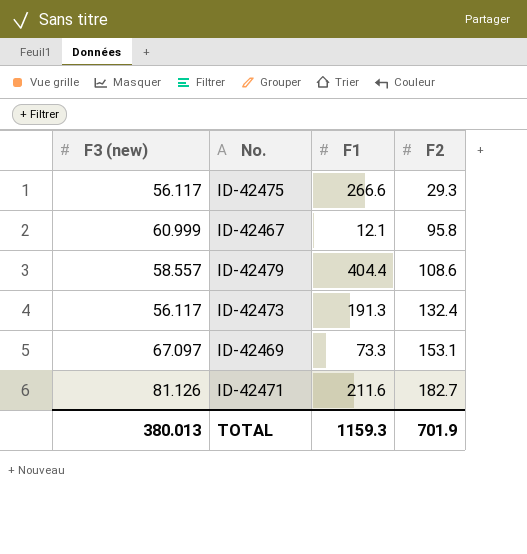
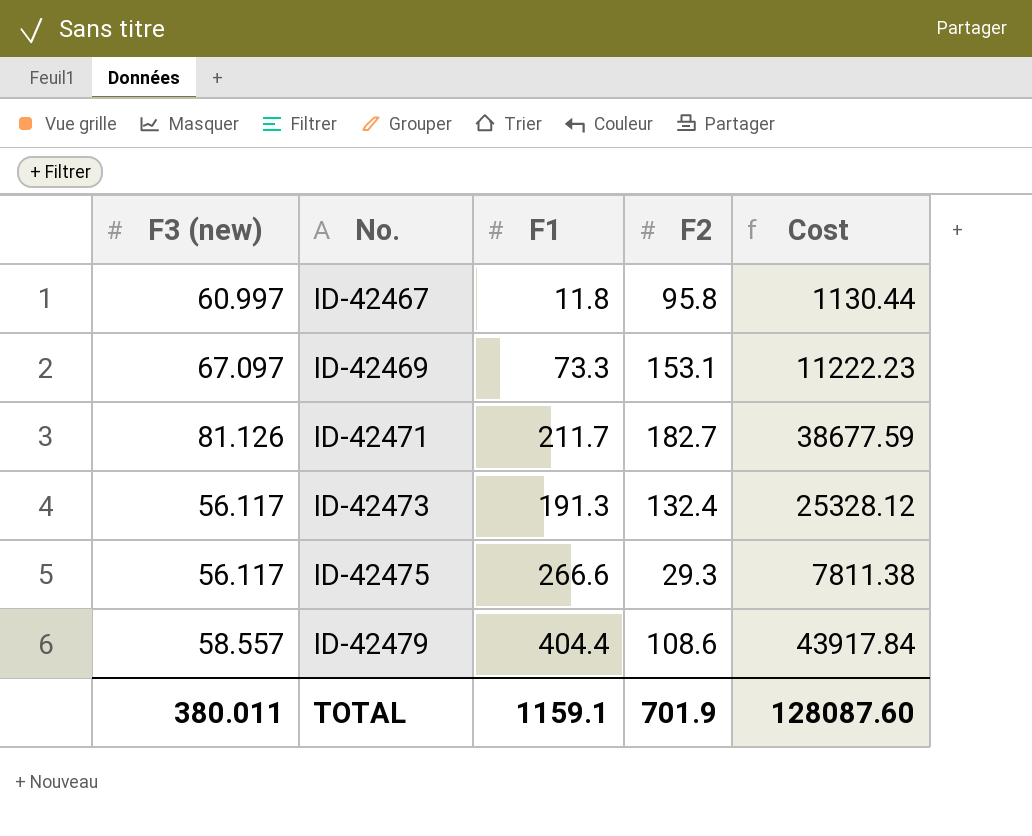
row order: F2 ascending -> No. ascending
column Cost | formula: none -> [F1] * [F2]
ID-42467 | F3 (new): 60.999 -> 60.997
ID-42467 | F1: 12.1 -> 11.8
ID-42471 | F1: 211.6 -> 211.7
TOTAL | F3 (new): 380.013 -> 380.011
TOTAL | F1: 1159.3 -> 1159.1

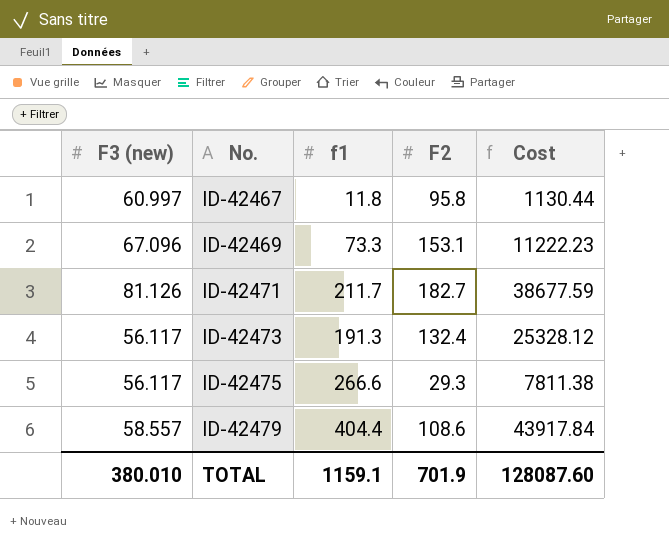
column name: F1 -> f1
ID-42469 | F3 (new): 67.097 -> 67.096
TOTAL | F3 (new): 380.011 -> 380.010

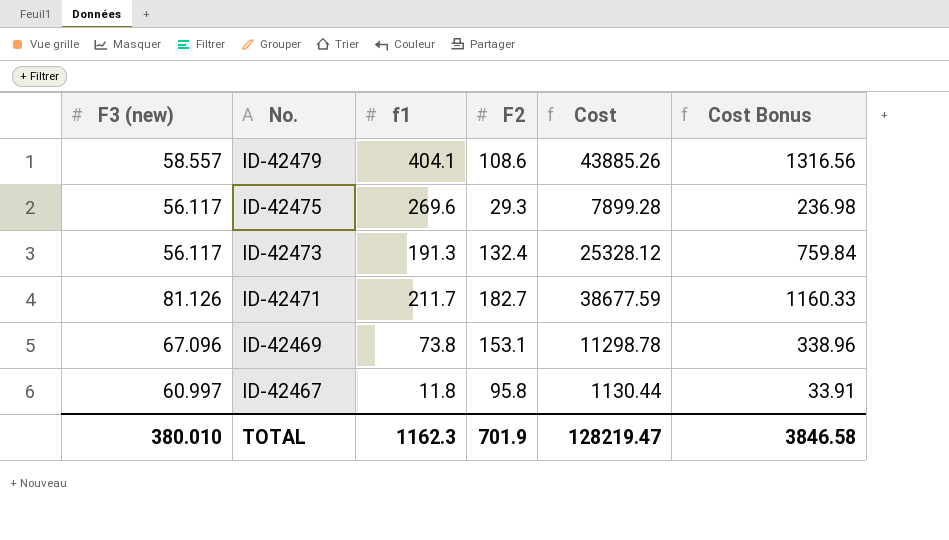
row order: No. ascending -> No. descending
column Cost Bonus | formula: none -> [Cost] * 0.03
ID-42479 | f1: 404.4 -> 404.1
ID-42479 | Cost: 43917.84 -> 43885.26
ID-42475 | f1: 266.6 -> 269.6
ID-42475 | Cost: 7811.38 -> 7899.28
ID-42469 | f1: 73.3 -> 73.8
ID-42469 | Cost: 11222.23 -> 11298.78
TOTAL | f1: 1159.1 -> 1162.3
TOTAL | Cost: 128087.60 -> 128219.47

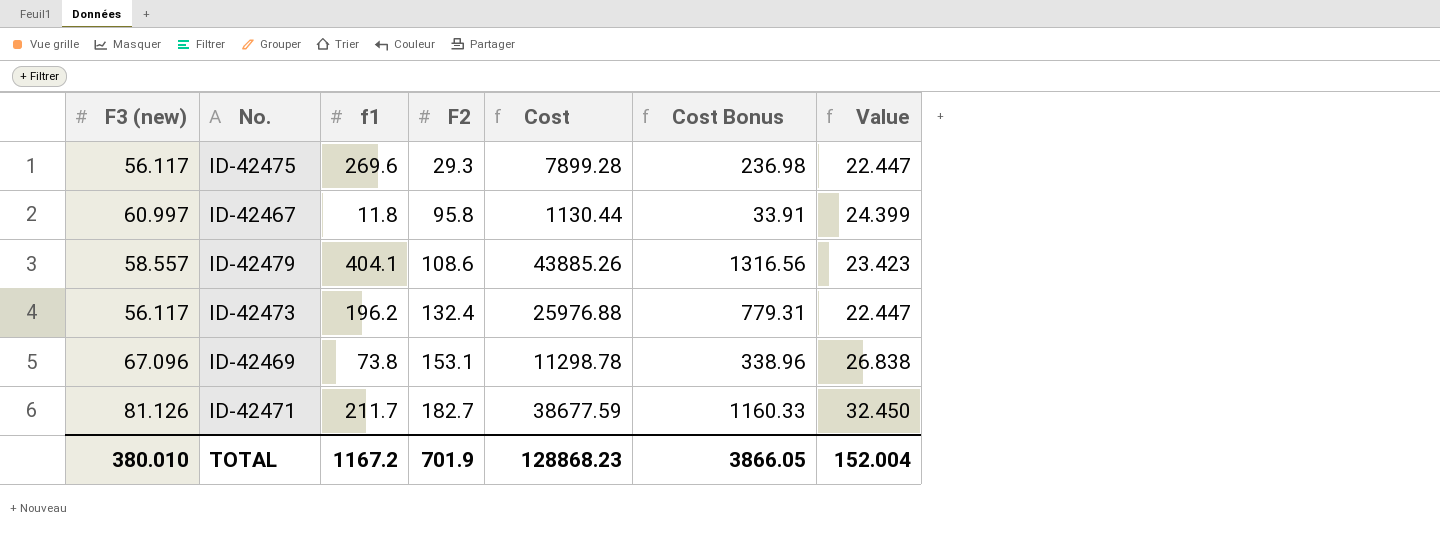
row order: No. descending -> F2 ascending
column Value | formula: none -> [F3 (new)] * 0.4
ID-42473 | f1: 191.3 -> 196.2
ID-42473 | Cost: 25328.12 -> 25976.88
ID-42473 | Cost Bonus: 759.84 -> 779.31
TOTAL | f1: 1162.3 -> 1167.2
TOTAL | Cost: 128219.47 -> 128868.23
TOTAL | Cost Bonus: 3846.58 -> 3866.05

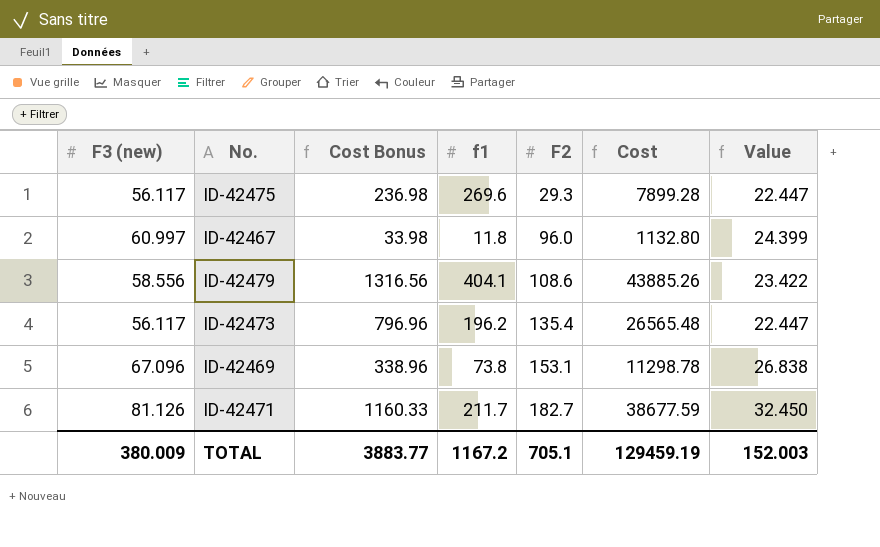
column Cost Bonus | position: 6 -> 3
ID-42467 | Cost Bonus: 33.91 -> 33.98
ID-42467 | F2: 95.8 -> 96.0
ID-42467 | Cost: 1130.44 -> 1132.80
ID-42479 | F3 (new): 58.557 -> 58.556
ID-42479 | Value: 23.423 -> 23.422
ID-42473 | Cost Bonus: 779.31 -> 796.96
ID-42473 | F2: 132.4 -> 135.4
ID-42473 | Cost: 25976.88 -> 26565.48
TOTAL | F3 (new): 380.010 -> 380.009
TOTAL | Cost Bonus: 3866.05 -> 3883.77
TOTAL | F2: 701.9 -> 705.1
TOTAL | Cost: 128868.23 -> 129459.19
TOTAL | Value: 152.004 -> 152.003

